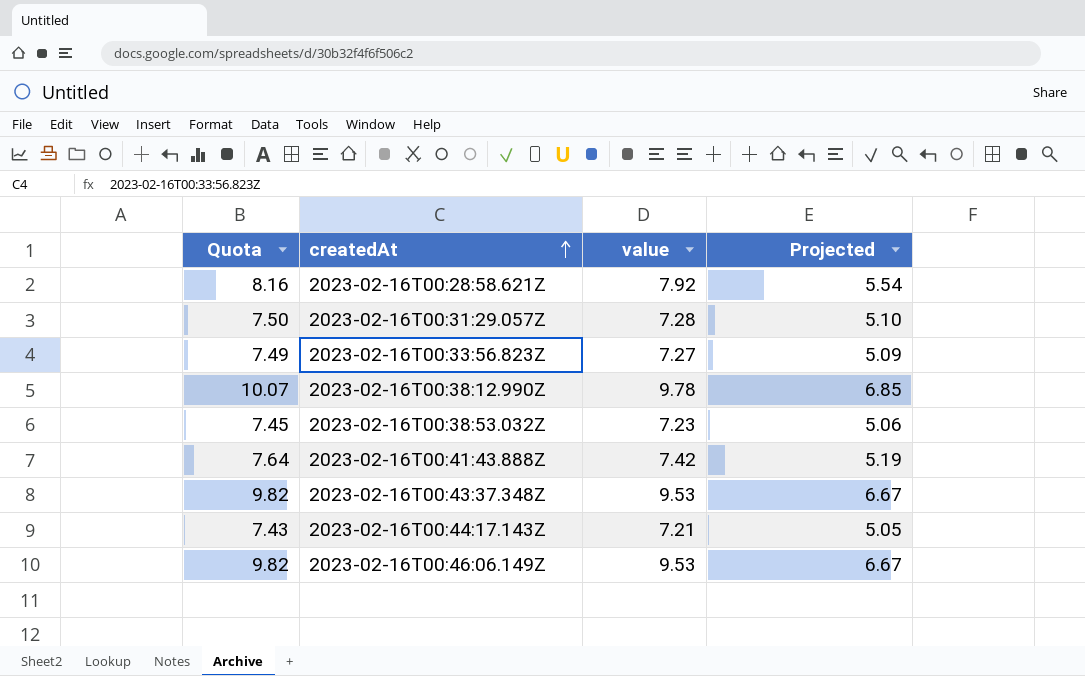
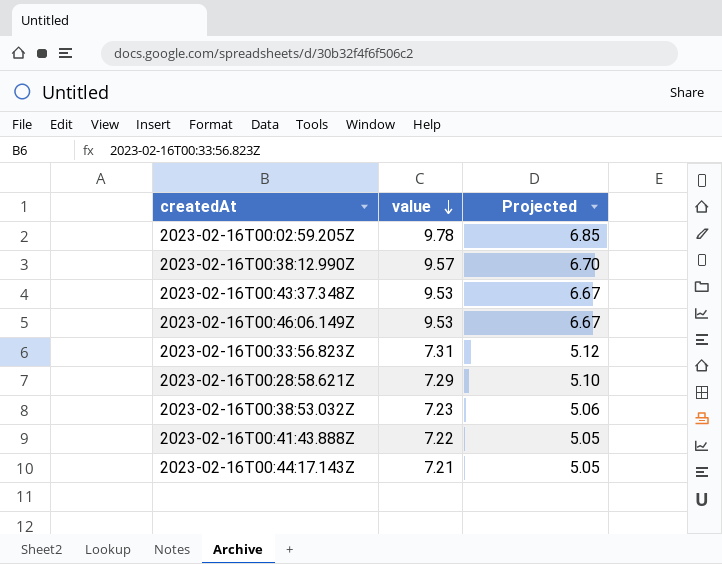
row order: createdAt ascending -> value descending
column Quota | formula: [value] * 1.03 -> none
row 2023-02-16T00:31:29.057Z: 7.50 | 7.28 | 5.10 -> none
row 2023-02-16T00:02:59.205Z: none -> 9.78 | 6.85
2023-02-16T00:38:12.990Z | value: 9.78 -> 9.57
2023-02-16T00:38:12.990Z | Projected: 6.85 -> 6.70
2023-02-16T00:33:56.823Z | value: 7.27 -> 7.31
2023-02-16T00:33:56.823Z | Projected: 5.09 -> 5.12
2023-02-16T00:28:58.621Z | value: 7.92 -> 7.29
2023-02-16T00:28:58.621Z | Projected: 5.54 -> 5.10
2023-02-16T00:41:43.888Z | value: 7.42 -> 7.22
2023-02-16T00:41:43.888Z | Projected: 5.19 -> 5.05

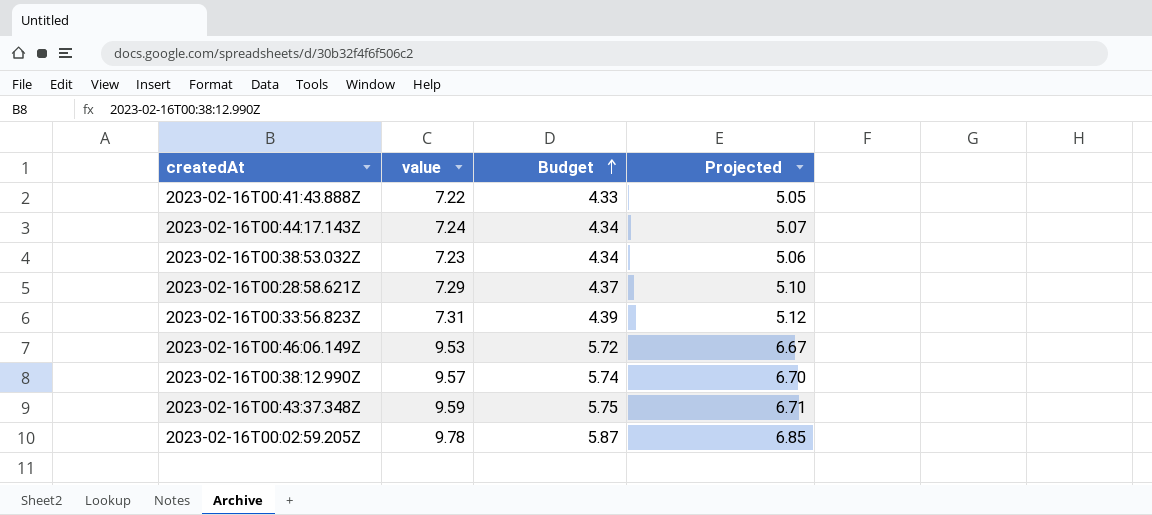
row order: value descending -> Budget ascending
column Budget | formula: none -> [value] * 0.6
2023-02-16T00:44:17.143Z | value: 7.21 -> 7.24
2023-02-16T00:44:17.143Z | Projected: 5.05 -> 5.07
2023-02-16T00:43:37.348Z | value: 9.53 -> 9.59
2023-02-16T00:43:37.348Z | Projected: 6.67 -> 6.71

